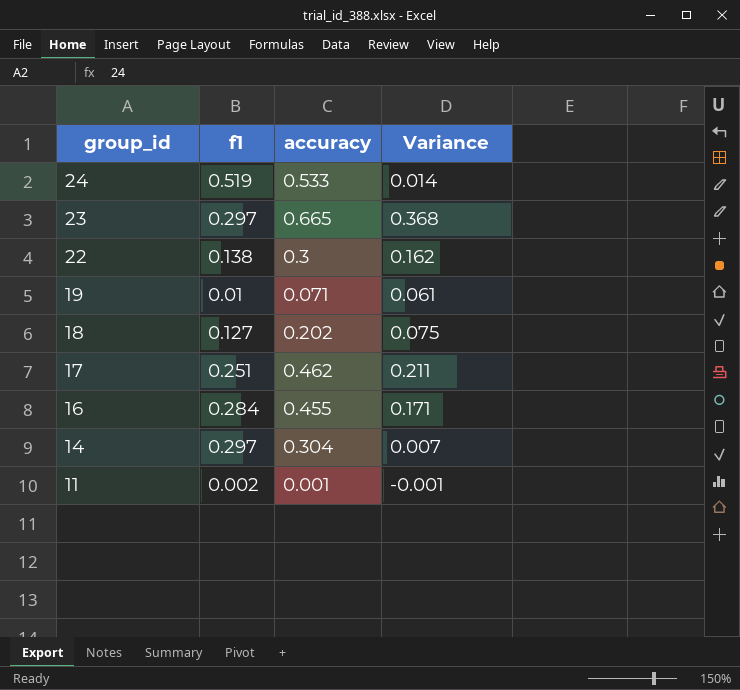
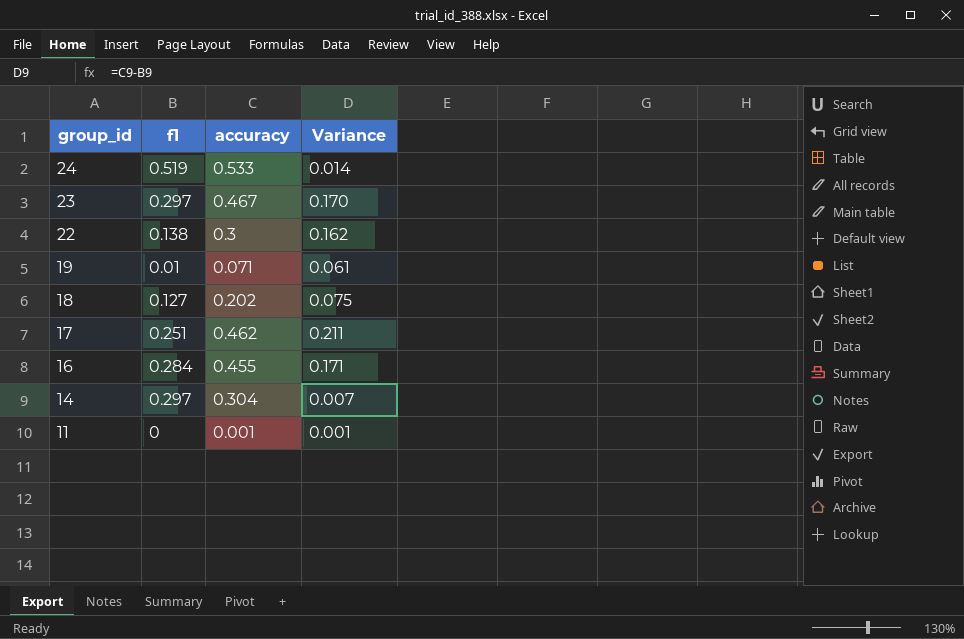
23 | accuracy: 0.665 -> 0.467
23 | Variance: 0.368 -> 0.170
11 | f1: 0.002 -> 0
11 | Variance: -0.001 -> 0.001

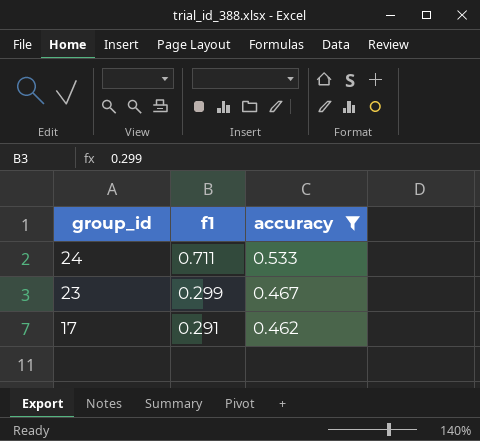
filter: none -> accuracy >= 0.462
column Variance | formula: [accuracy] - [f1] -> none
24 | f1: 0.519 -> 0.711
23 | f1: 0.297 -> 0.299
17 | f1: 0.251 -> 0.291

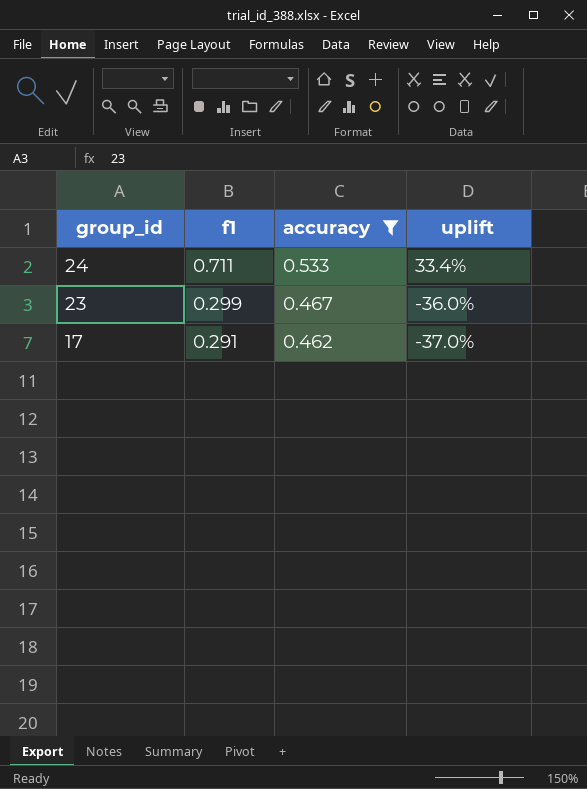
column uplift | formula: none -> ([f1] - [accuracy]) / [accuracy]

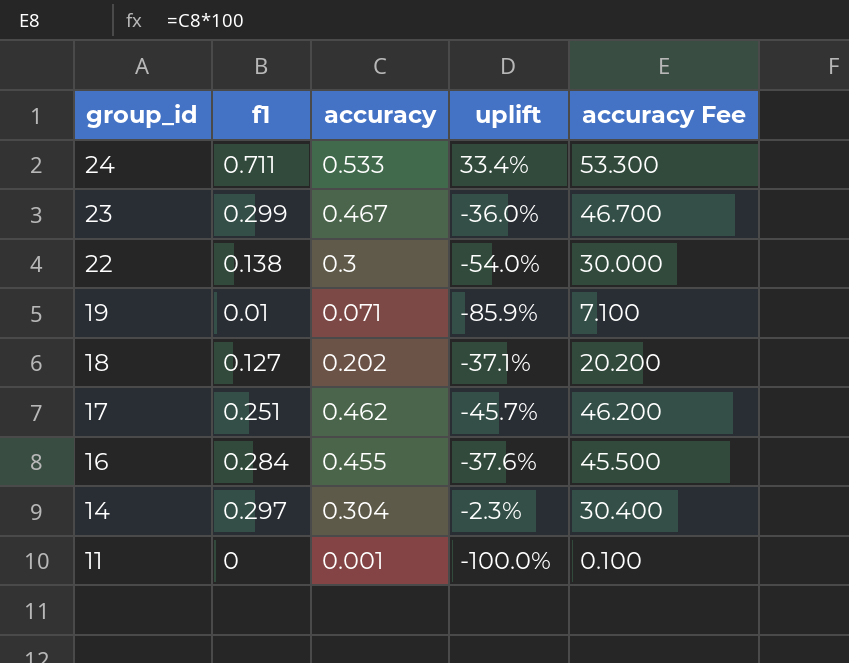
filter: accuracy >= 0.462 -> none
column accuracy Fee | formula: none -> [accuracy] * 100
17 | f1: 0.291 -> 0.251
17 | uplift: -37.0% -> -45.7%

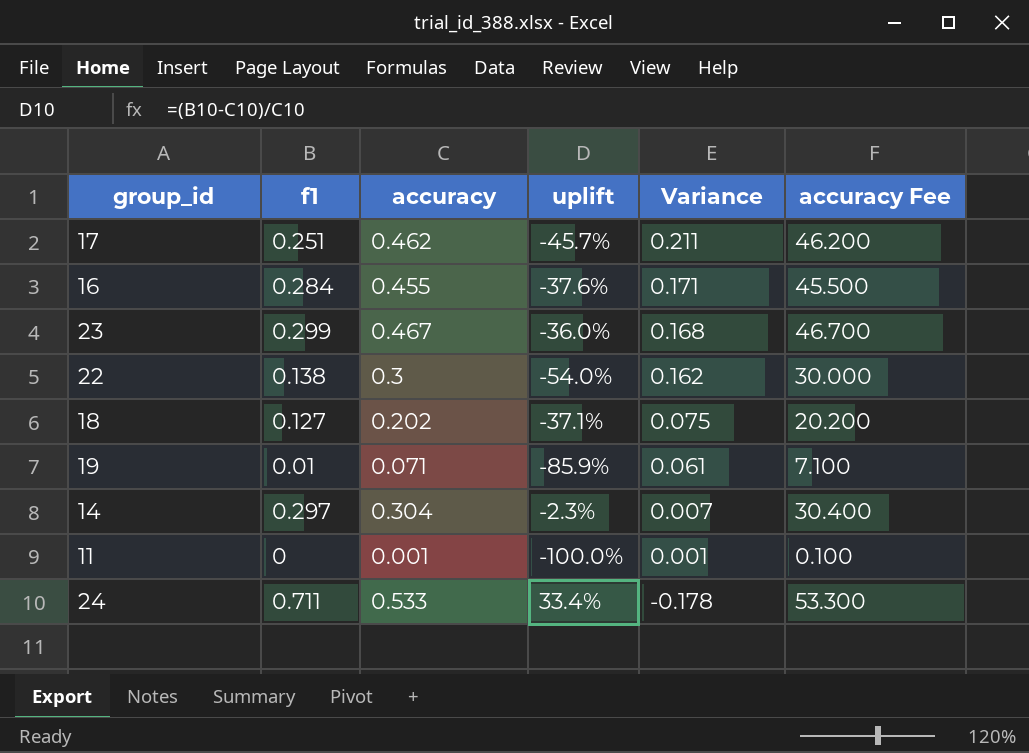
row order: group_id descending -> Variance descending
column Variance | formula: none -> [accuracy] - [f1]

